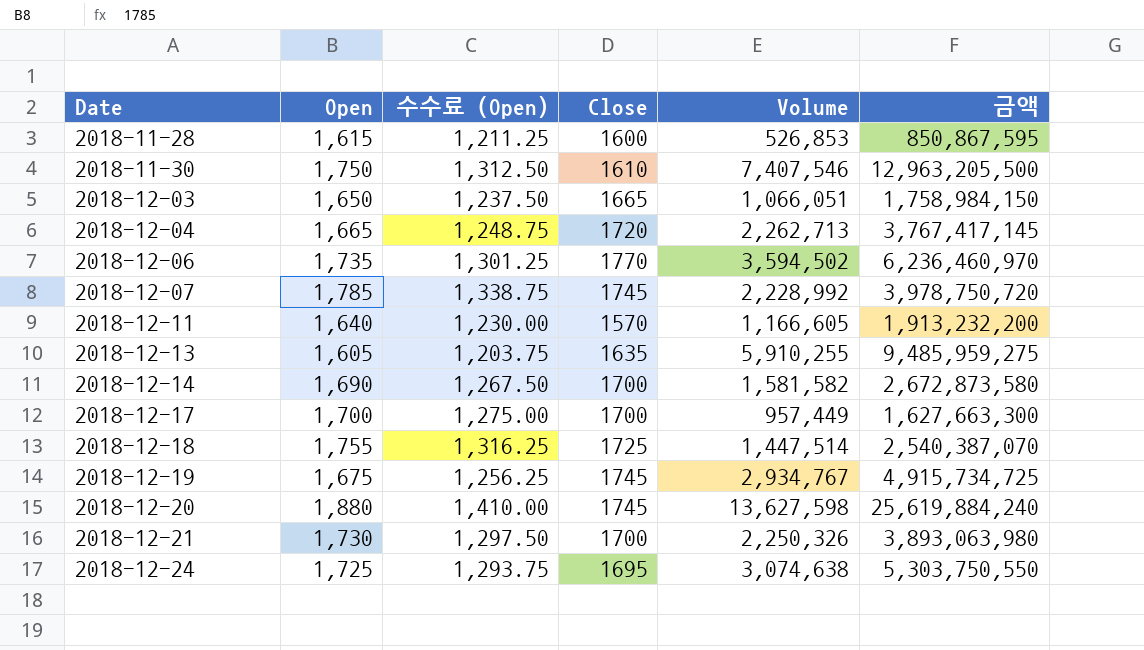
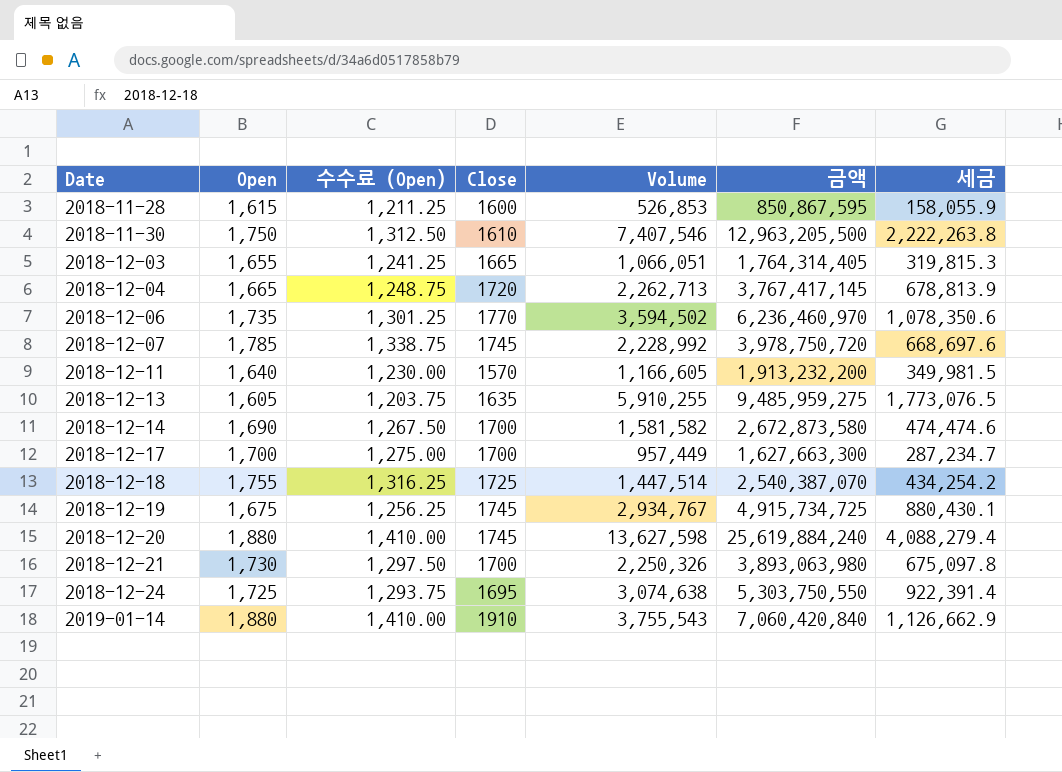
column 세금 | formula: none -> [Volume] * 0.3
2018-12-03 | Open: 1,650 -> 1,655
2018-12-03 | 수수료 (Open): 1,237.50 -> 1,241.25
2018-12-03 | 금액: 1,758,984,150 -> 1,764,314,405
row 2019-01-14: none -> 1,880 | 1,410.00 | 1910 | 3,755,543 | 7,060,420,840 | 1,126,662.9

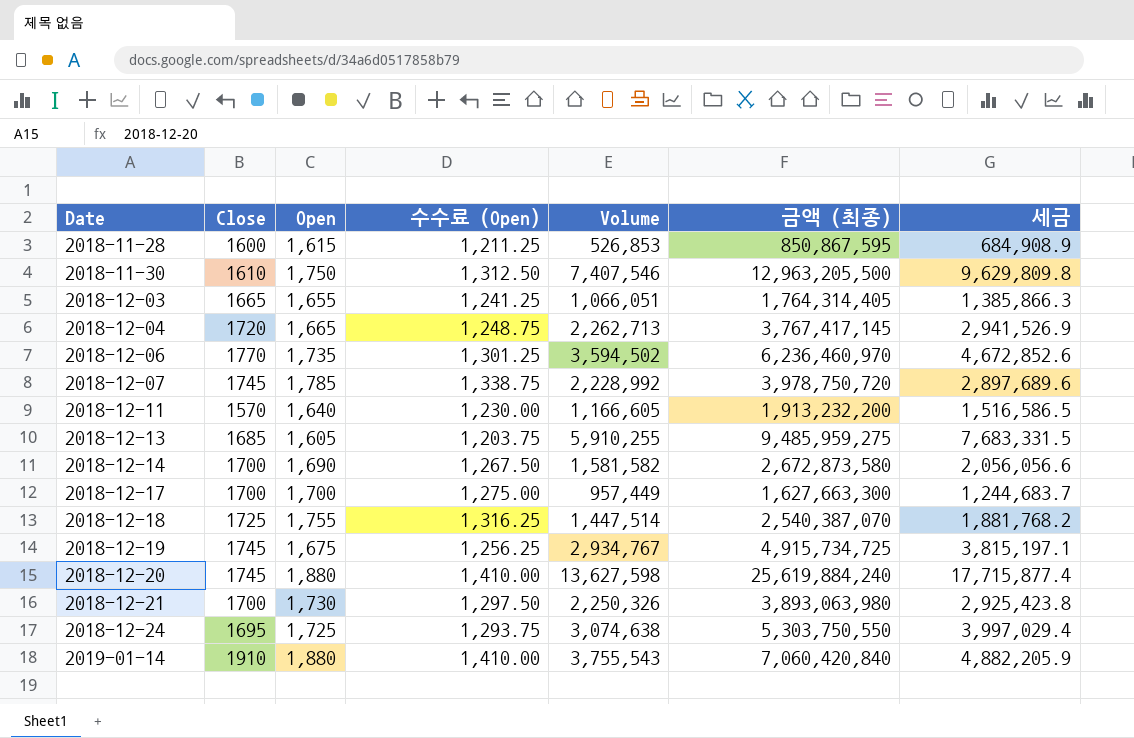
column Close | position: 4 -> 2
column name: 금액 -> 금액 (최종)
column 세금 | formula: [Volume] * 0.3 -> [Volume] * 1.3
2018-12-13 | Close: 1635 -> 1685

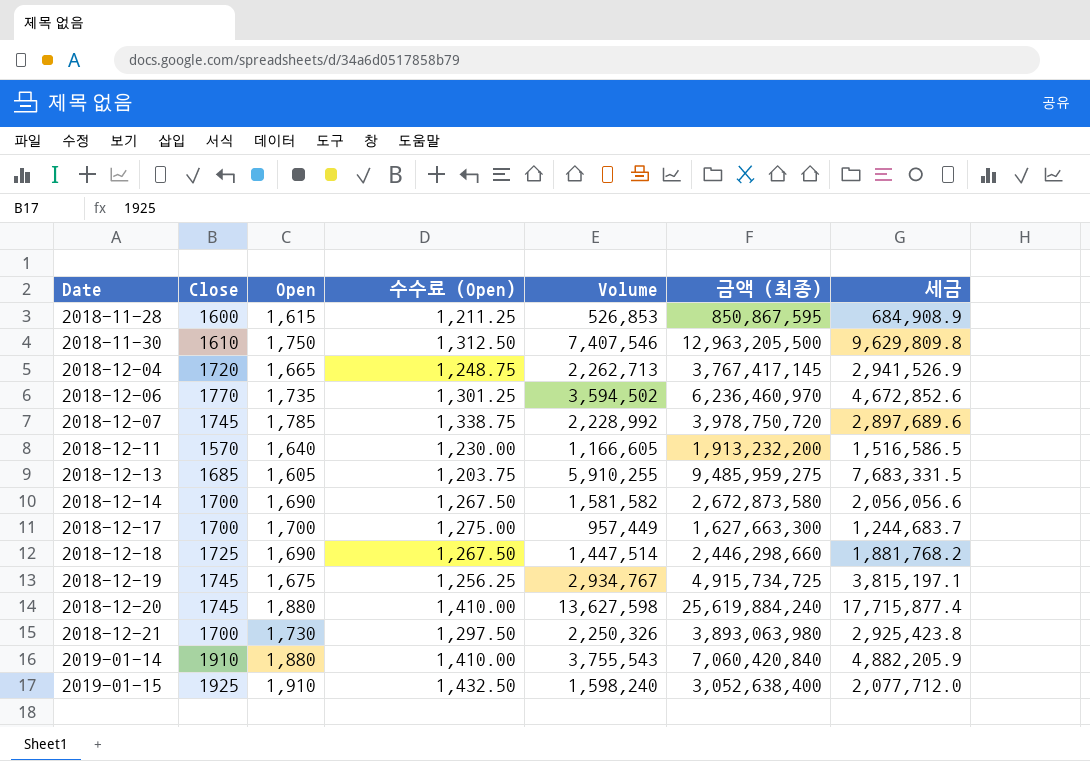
row 2018-12-03: 1665 | 1,655 | 1,241.25 | 1,066,051 | 1,764,314,405 | 1,385,866.3 -> none
row 2018-12-24: 1695 | 1,725 | 1,293.75 | 3,074,638 | 5,303,750,550 | 3,997,029.4 -> none
2018-12-18 | Open: 1,755 -> 1,690
2018-12-18 | 수수료 (Open): 1,316.25 -> 1,267.50
2018-12-18 | 금액 (최종): 2,540,387,070 -> 2,446,298,660
row 2019-01-15: none -> 1925 | 1,910 | 1,432.50 | 1,598,240 | 3,052,638,400 | 2,077,712.0

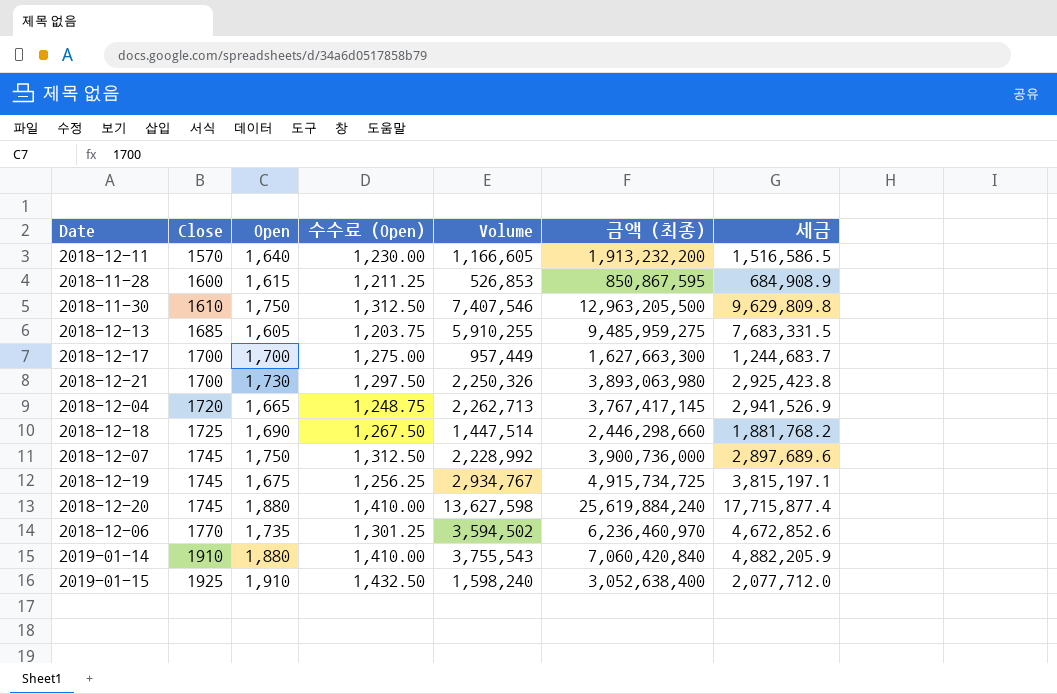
row order: Date ascending -> Close ascending
row 2018-12-14: 1700 | 1,690 | 1,267.50 | 1,581,582 | 2,672,873,580 | 2,056,056.6 -> none
2018-12-07 | Open: 1,785 -> 1,750
2018-12-07 | 수수료 (Open): 1,338.75 -> 1,312.50
2018-12-07 | 금액 (최종): 3,978,750,720 -> 3,900,736,000

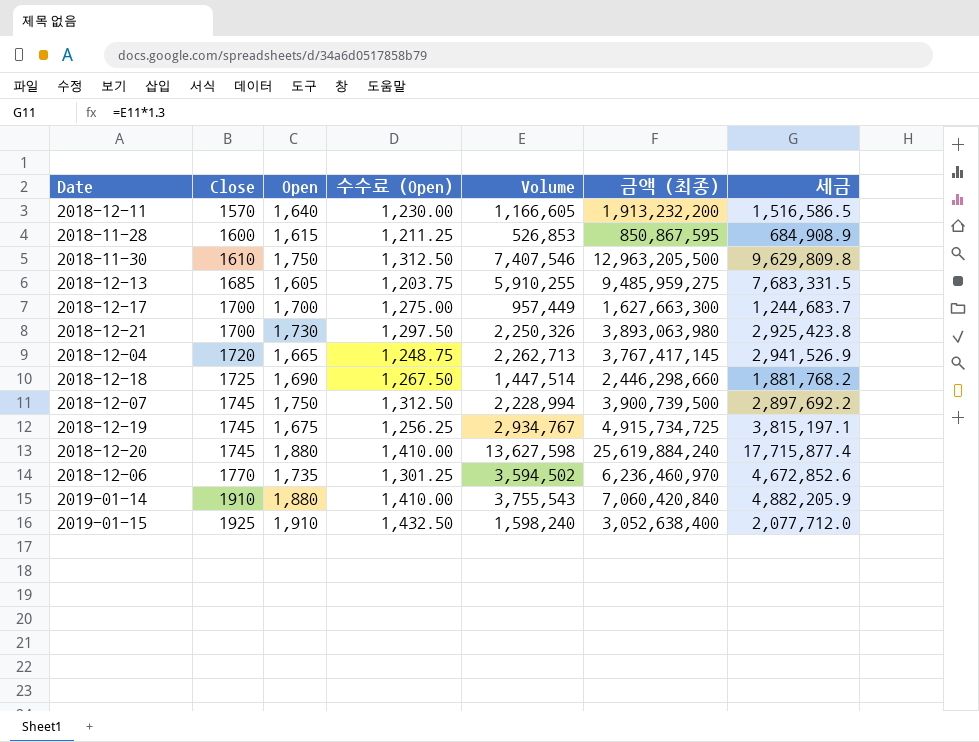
2018-12-07 | Volume: 2,228,992 -> 2,228,994
2018-12-07 | 금액 (최종): 3,900,736,000 -> 3,900,739,500
2018-12-07 | 세금: 2,897,689.6 -> 2,897,692.2

